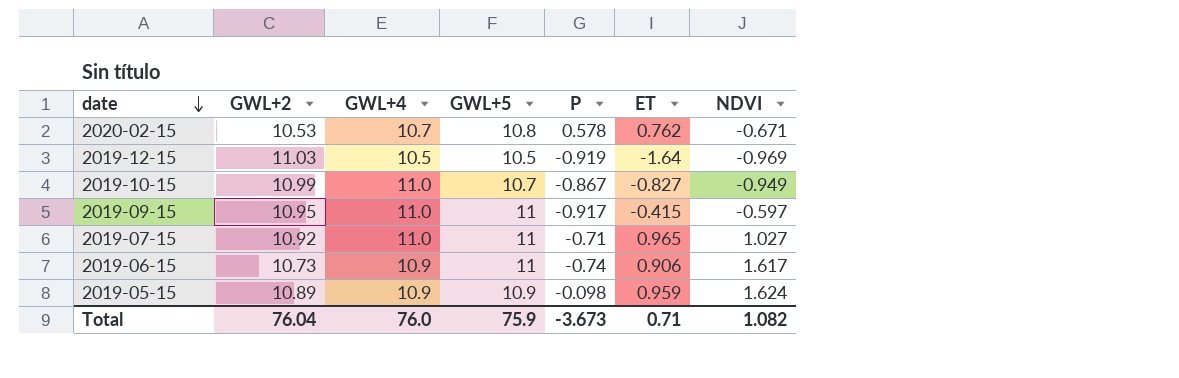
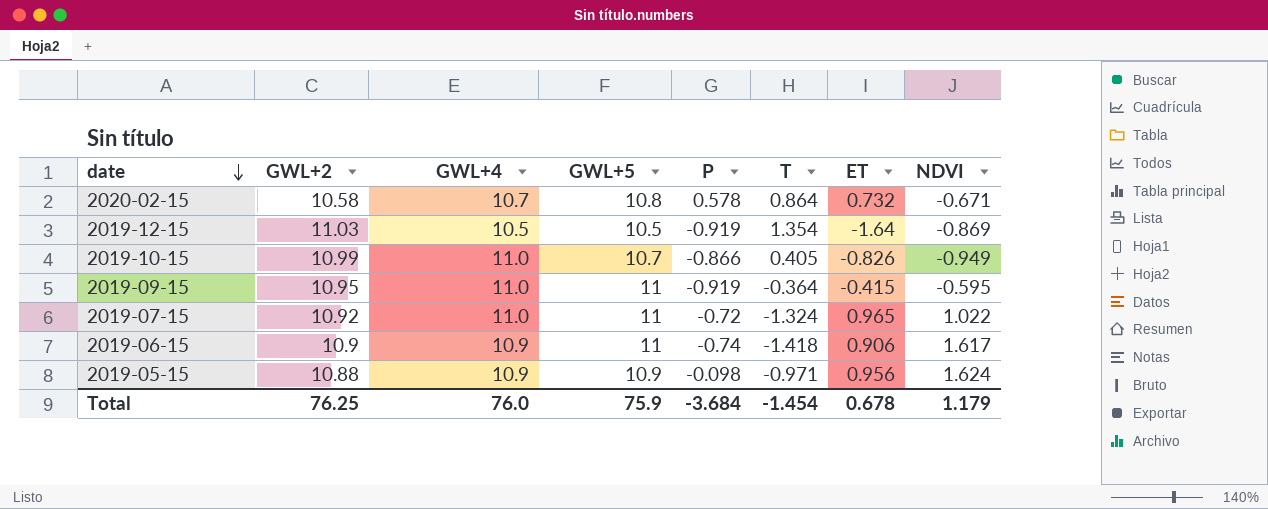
column T | position: none -> 6
2020-02-15 | GWL+2: 10.53 -> 10.58
2020-02-15 | ET: 0.762 -> 0.732
2019-12-15 | NDVI: -0.969 -> -0.869
2019-10-15 | P: -0.867 -> -0.866
2019-10-15 | ET: -0.827 -> -0.826
2019-09-15 | P: -0.917 -> -0.919
2019-09-15 | NDVI: -0.597 -> -0.595
2019-07-15 | P: -0.71 -> -0.72
2019-07-15 | NDVI: 1.027 -> 1.022
2019-06-15 | GWL+2: 10.73 -> 10.9
2019-05-15 | GWL+2: 10.89 -> 10.88
2019-05-15 | ET: 0.959 -> 0.956
Total | GWL+2: 76.04 -> 76.25
Total | P: -3.673 -> -3.684
Total | ET: 0.71 -> 0.678
Total | NDVI: 1.082 -> 1.179

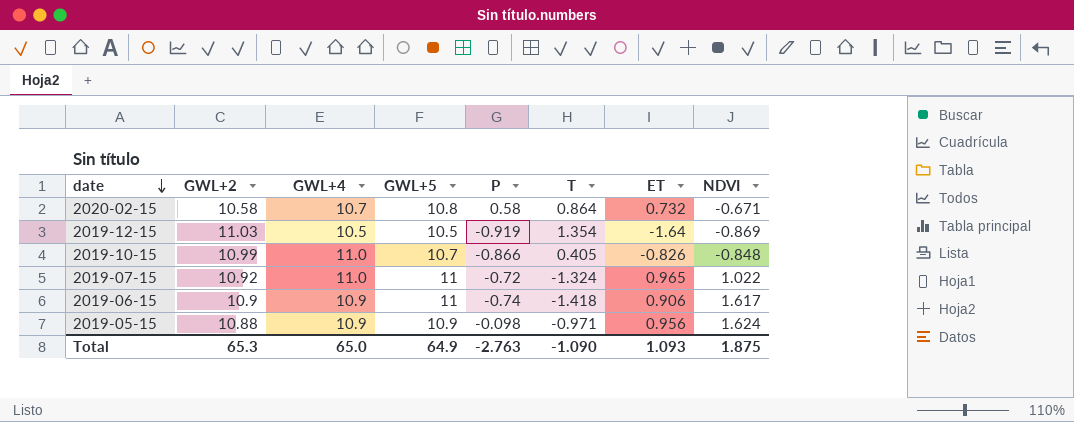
row 2019-09-15: 10.95 | 11.0 | 11 | -0.919 | -0.364 | -0.415 | -0.595 -> none
2020-02-15 | P: 0.578 -> 0.58
2019-10-15 | NDVI: -0.949 -> -0.848
Total | GWL+2: 76.25 -> 65.3
Total | GWL+4: 76.0 -> 65.0
Total | GWL+5: 75.9 -> 64.9
Total | P: -3.684 -> -2.763
Total | T: -1.454 -> -1.090
Total | ET: 0.678 -> 1.093
Total | NDVI: 1.179 -> 1.875

